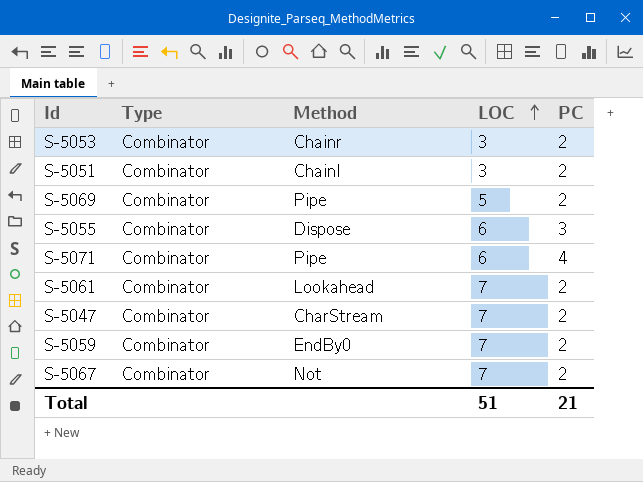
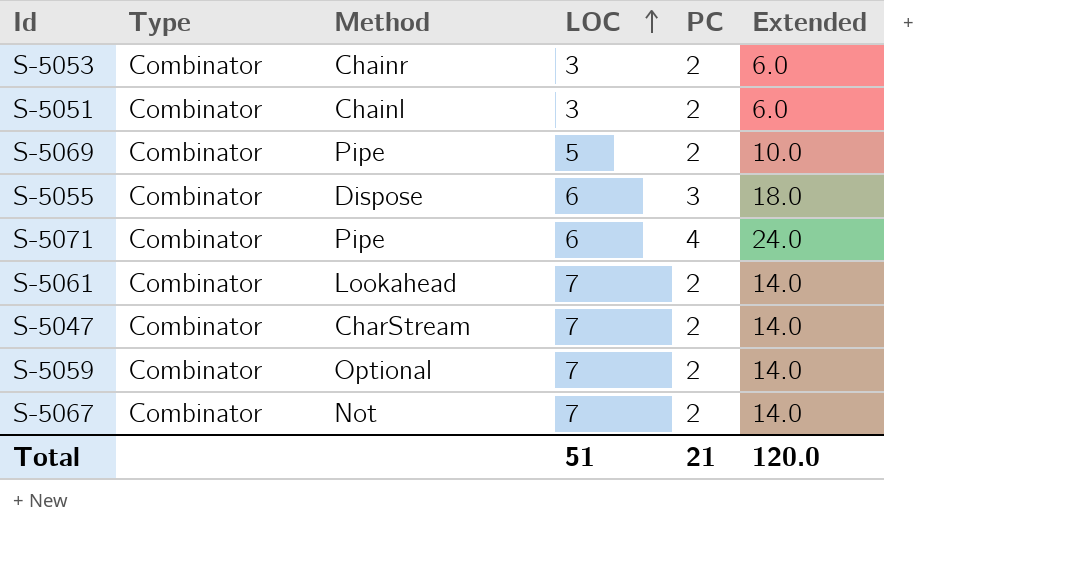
column Extended | formula: none -> [LOC] * [PC]
S-5059 | Method: EndBy0 -> Optional

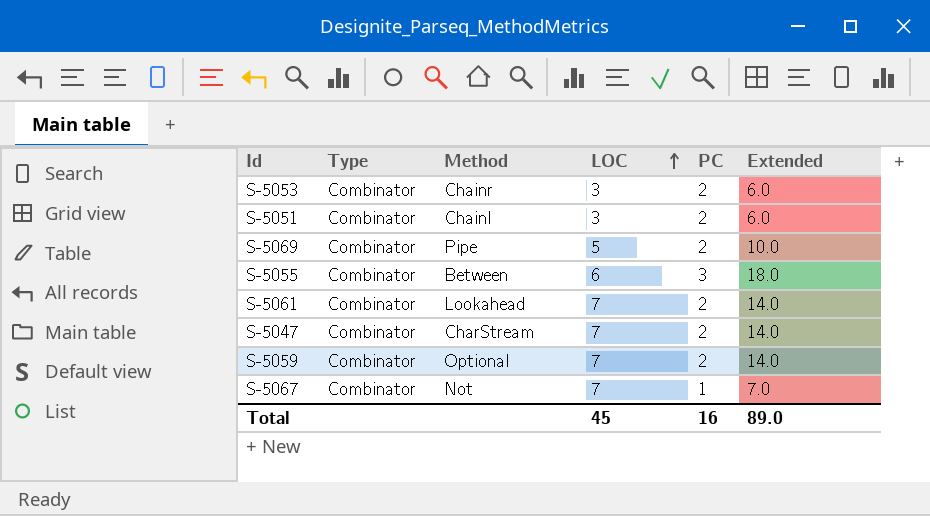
row S-5071: Combinator | Pipe | 6 | 4 | 24.0 -> none
S-5055 | Method: Dispose -> Between
S-5067 | PC: 2 -> 1
S-5067 | Extended: 14.0 -> 7.0
Total | LOC: 51 -> 45
Total | PC: 21 -> 16
Total | Extended: 120.0 -> 89.0

